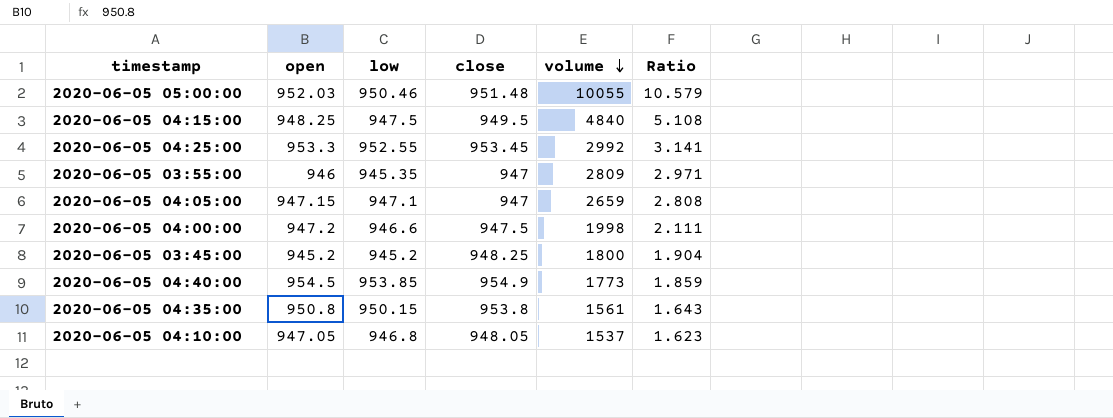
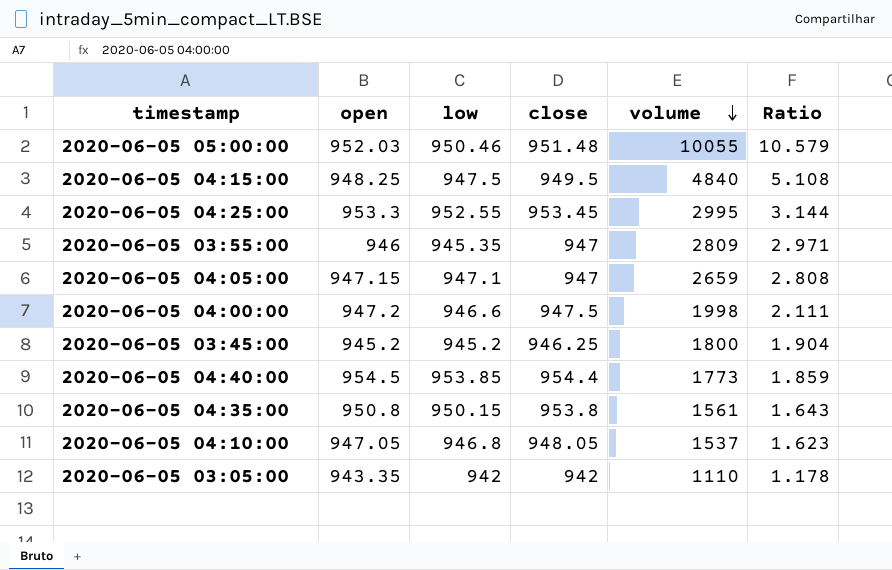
2020-06-05 04:25:00 | volume: 2992 -> 2995
2020-06-05 04:25:00 | Ratio: 3.141 -> 3.144
2020-06-05 03:45:00 | close: 948.25 -> 946.25
2020-06-05 04:40:00 | close: 954.9 -> 954.4
row 2020-06-05 03:05:00: none -> 943.35 | 942 | 942 | 1110 | 1.178

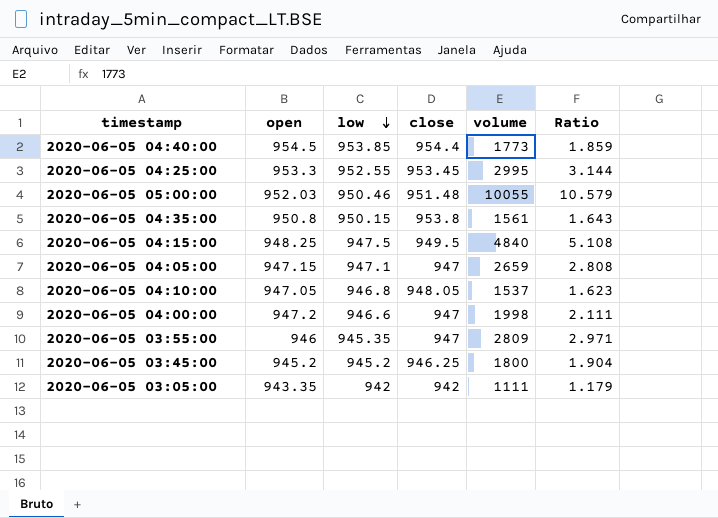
row order: volume descending -> low descending
2020-06-05 04:00:00 | close: 947.5 -> 947
2020-06-05 03:05:00 | volume: 1110 -> 1111
2020-06-05 03:05:00 | Ratio: 1.178 -> 1.179

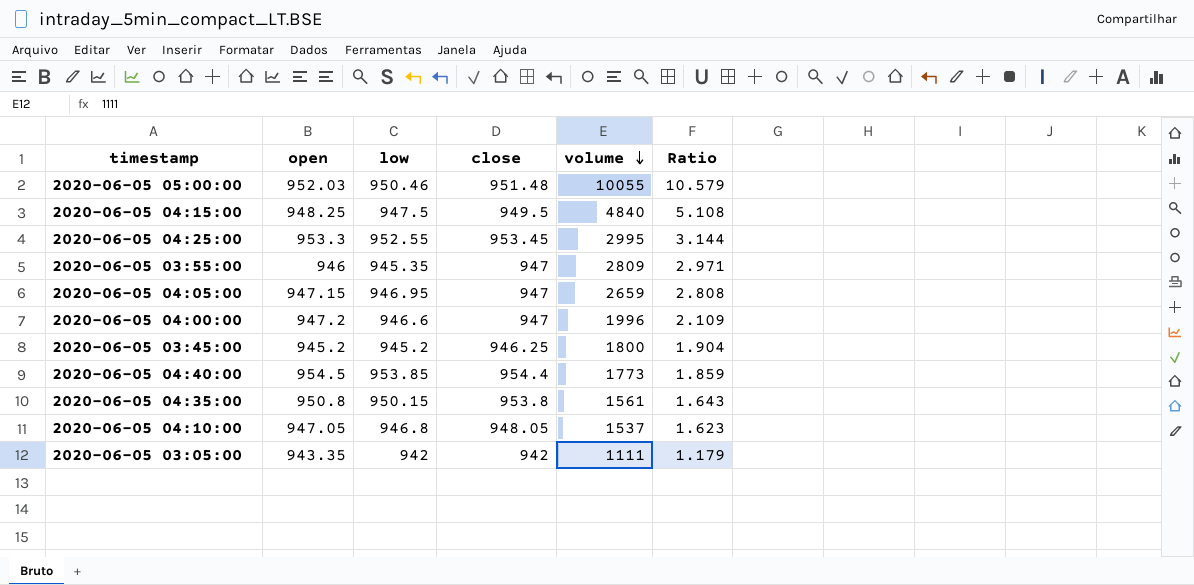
row order: low descending -> volume descending
2020-06-05 04:05:00 | low: 947.1 -> 946.95
2020-06-05 04:00:00 | volume: 1998 -> 1996
2020-06-05 04:00:00 | Ratio: 2.111 -> 2.109

